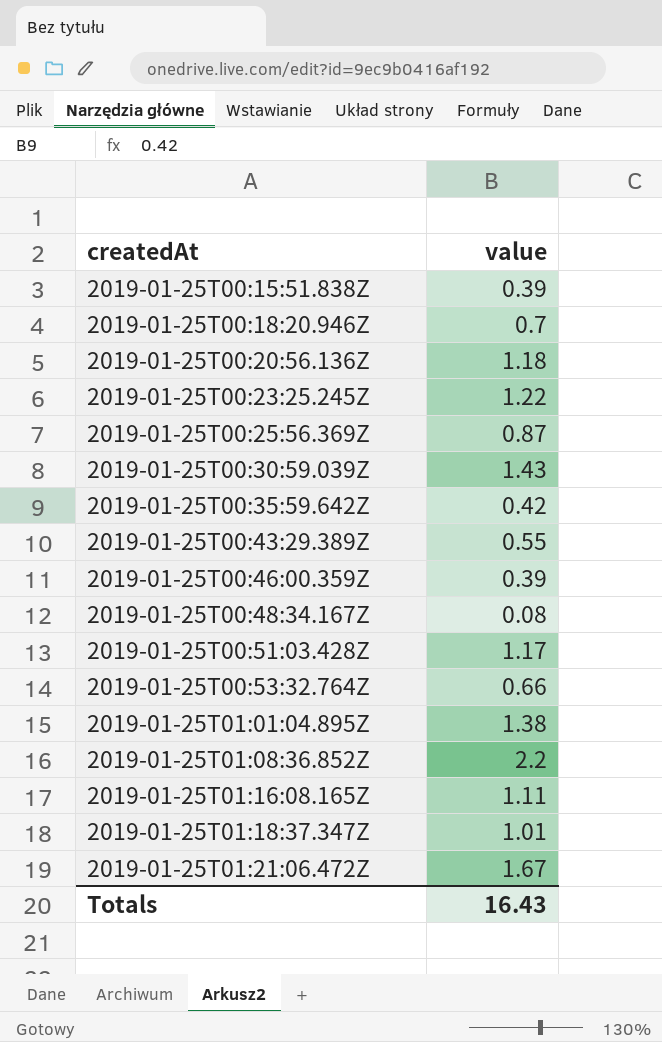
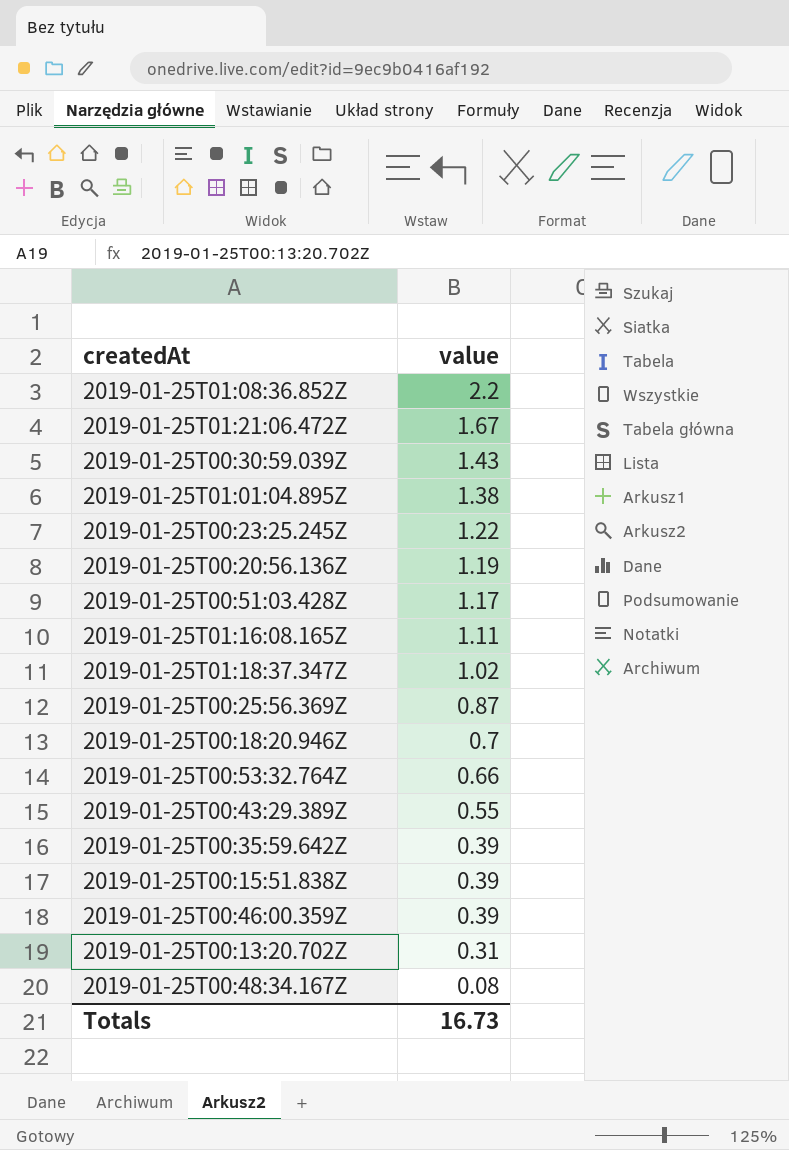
row order: createdAt ascending -> value descending
2019-01-25T00:20:56.136Z | value: 1.18 -> 1.19
2019-01-25T01:18:37.347Z | value: 1.01 -> 1.02
2019-01-25T00:35:59.642Z | value: 0.42 -> 0.39
row 2019-01-25T00:13:20.702Z: none -> 0.31
Totals | value: 16.43 -> 16.73

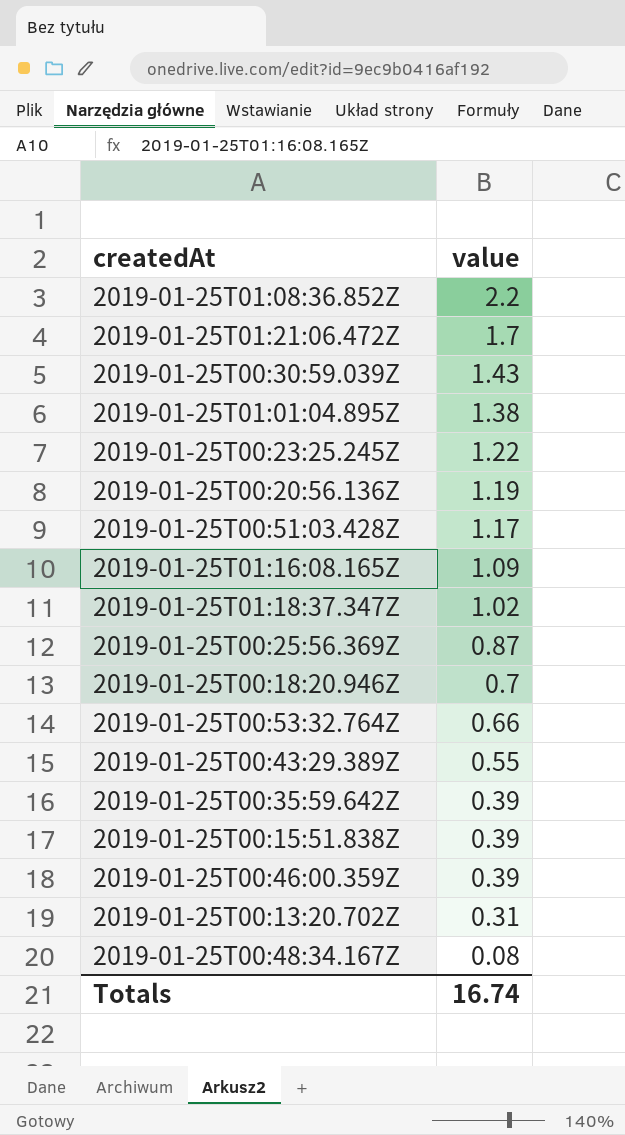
2019-01-25T01:21:06.472Z | value: 1.67 -> 1.7
2019-01-25T01:16:08.165Z | value: 1.11 -> 1.09
Totals | value: 16.73 -> 16.74

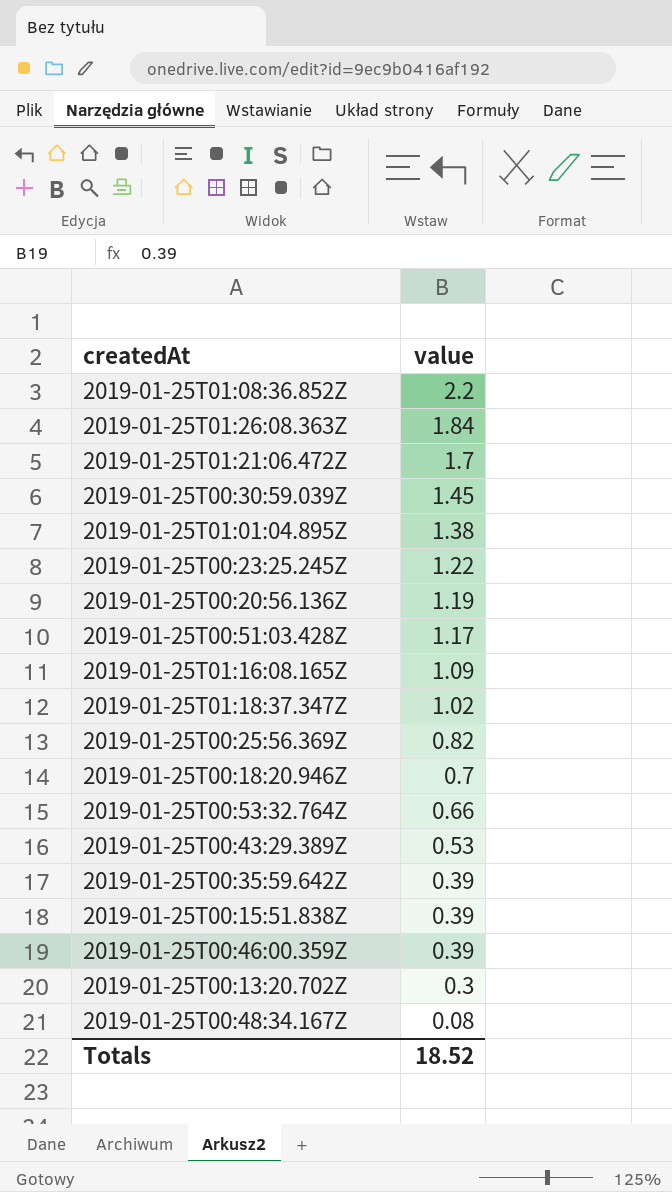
row 2019-01-25T01:26:08.363Z: none -> 1.84
2019-01-25T00:30:59.039Z | value: 1.43 -> 1.45
2019-01-25T00:25:56.369Z | value: 0.87 -> 0.82
2019-01-25T00:43:29.389Z | value: 0.55 -> 0.53
2019-01-25T00:13:20.702Z | value: 0.31 -> 0.3
Totals | value: 16.74 -> 18.52

